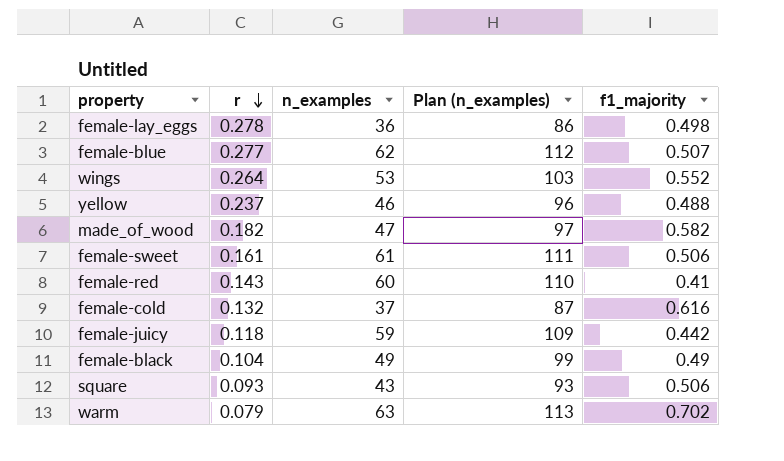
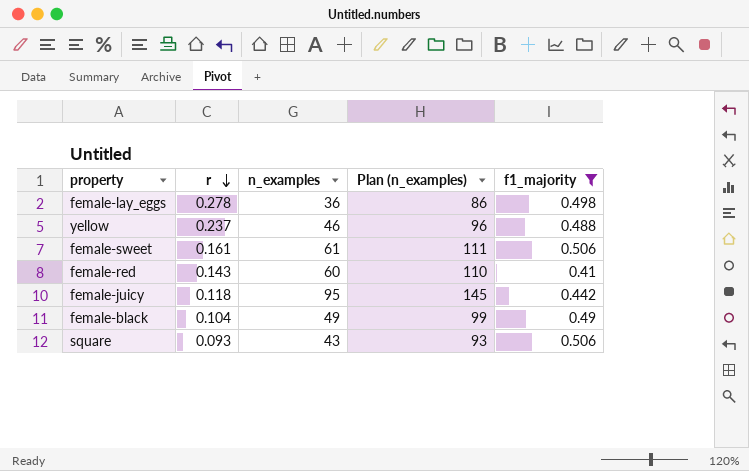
filter: none -> f1_majority <= 0.506
female-juicy | n_examples: 59 -> 95
female-juicy | Plan (n_examples): 109 -> 145

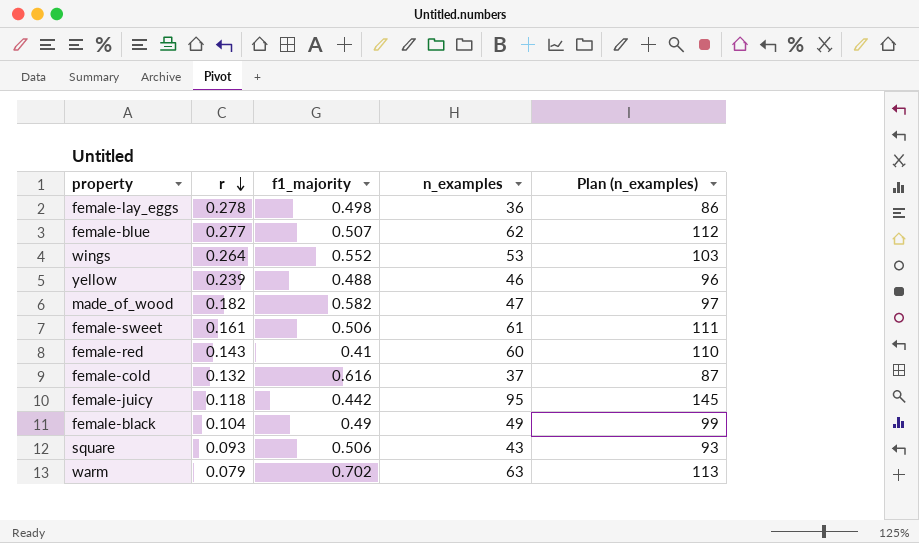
filter: f1_majority <= 0.506 -> none
column f1_majority | position: 5 -> 3
yellow | r: 0.237 -> 0.239

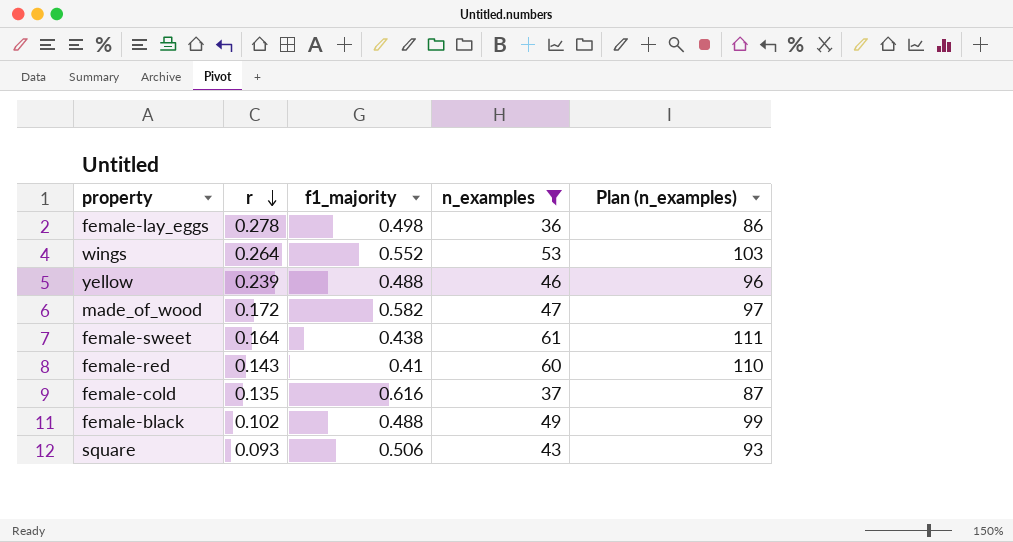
filter: none -> n_examples <= 61
made_of_wood | r: 0.182 -> 0.172
female-sweet | r: 0.161 -> 0.164
female-sweet | f1_majority: 0.506 -> 0.438
female-cold | r: 0.132 -> 0.135
female-black | r: 0.104 -> 0.102
female-black | f1_majority: 0.49 -> 0.488

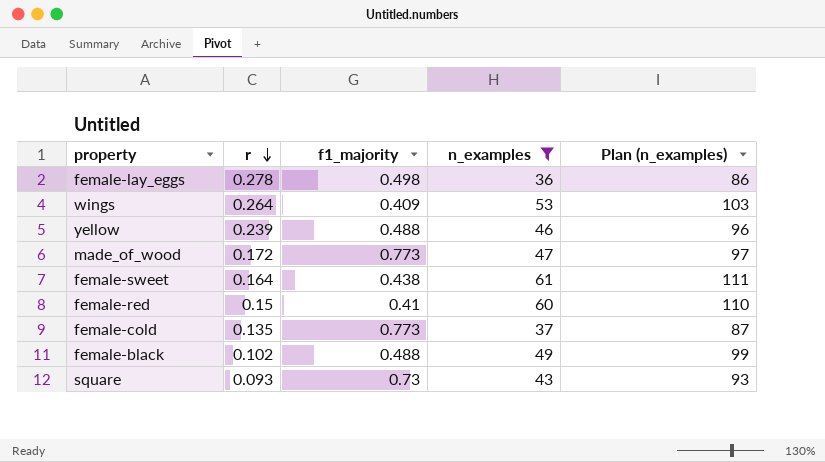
wings | f1_majority: 0.552 -> 0.409
made_of_wood | f1_majority: 0.582 -> 0.773
female-red | r: 0.143 -> 0.15
female-cold | f1_majority: 0.616 -> 0.773
square | f1_majority: 0.506 -> 0.73

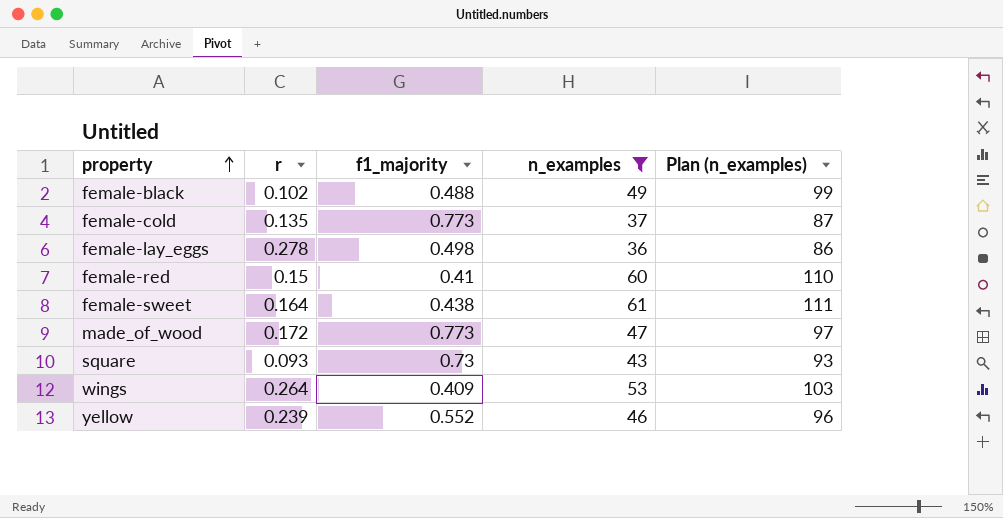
row order: r descending -> property ascending
yellow | f1_majority: 0.488 -> 0.552

